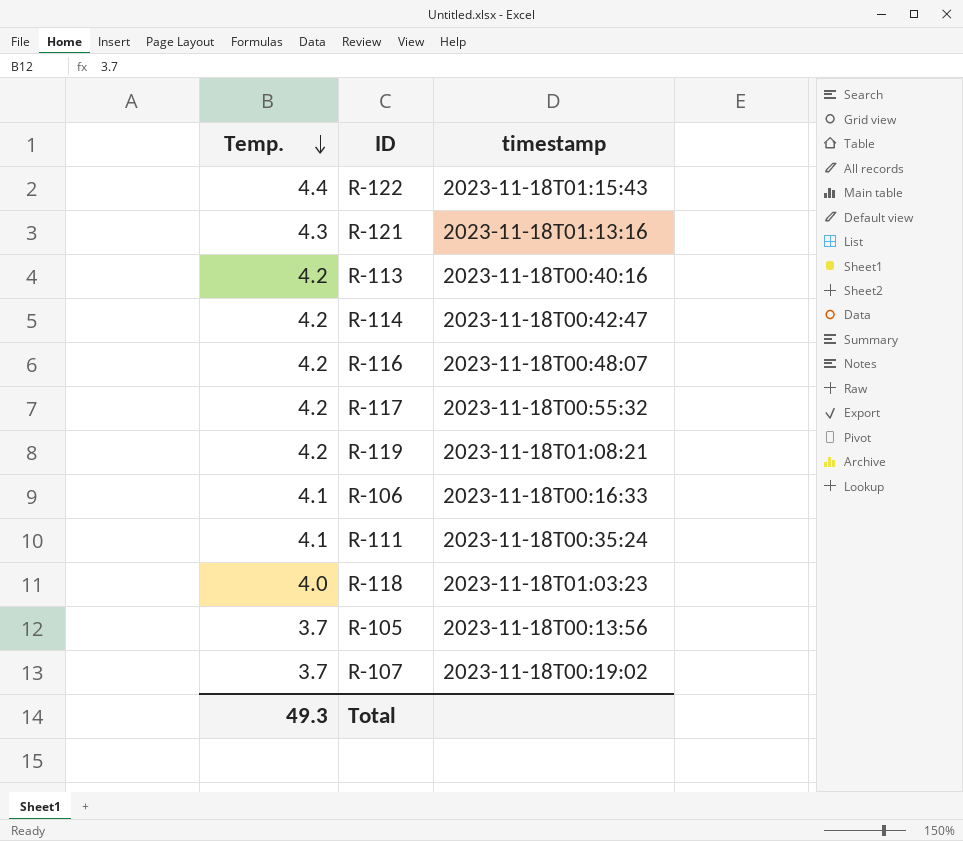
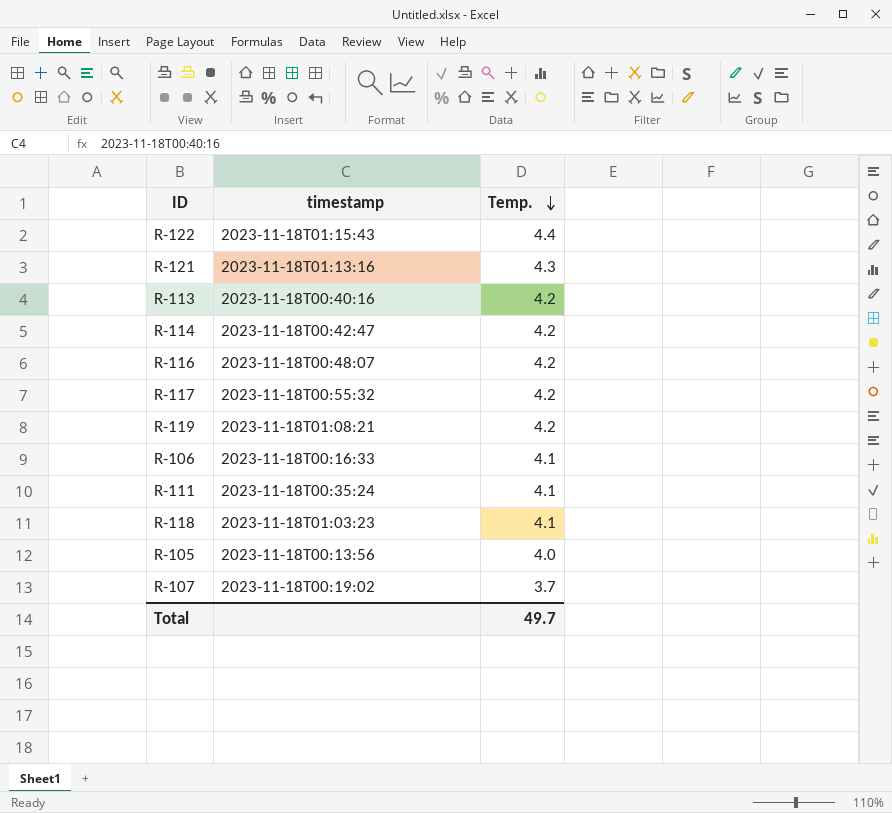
column Temp. | position: 1 -> 3
R-118 | Temp.: 4.0 -> 4.1
R-105 | Temp.: 3.7 -> 4.0
Total | Temp.: 49.3 -> 49.7

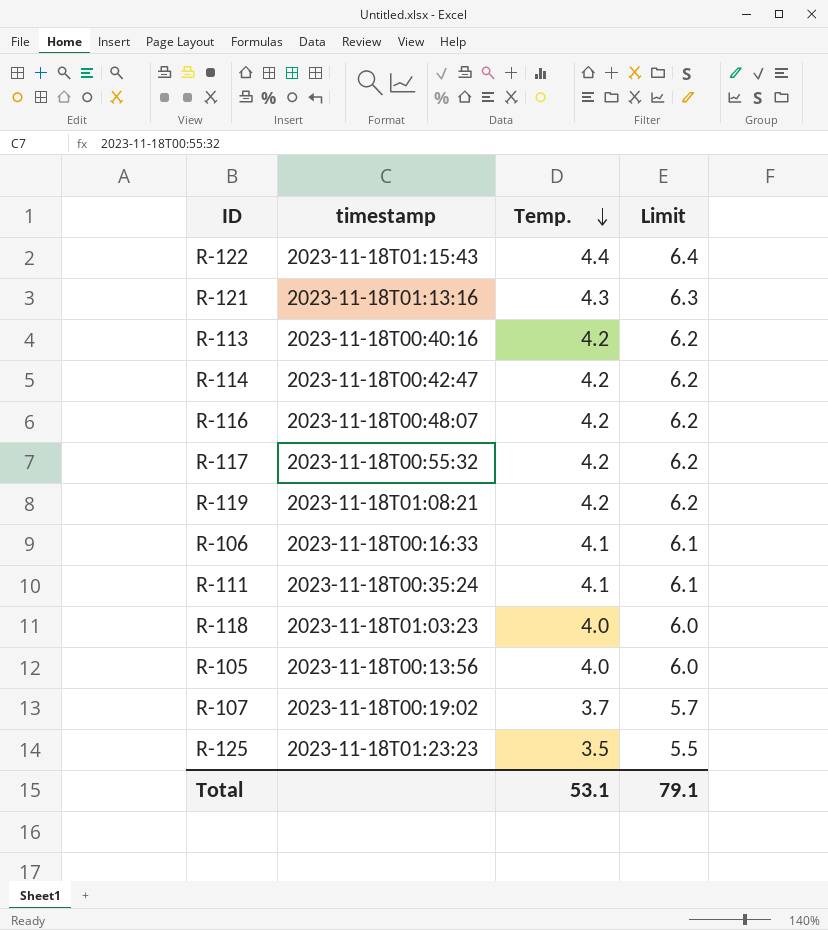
column Limit | formula: none -> [Temp.] + 2
R-118 | Temp.: 4.1 -> 4.0
row R-125: none -> 2023-11-18T01:23:23 | 3.5 | 5.5
Total | Temp.: 49.7 -> 53.1

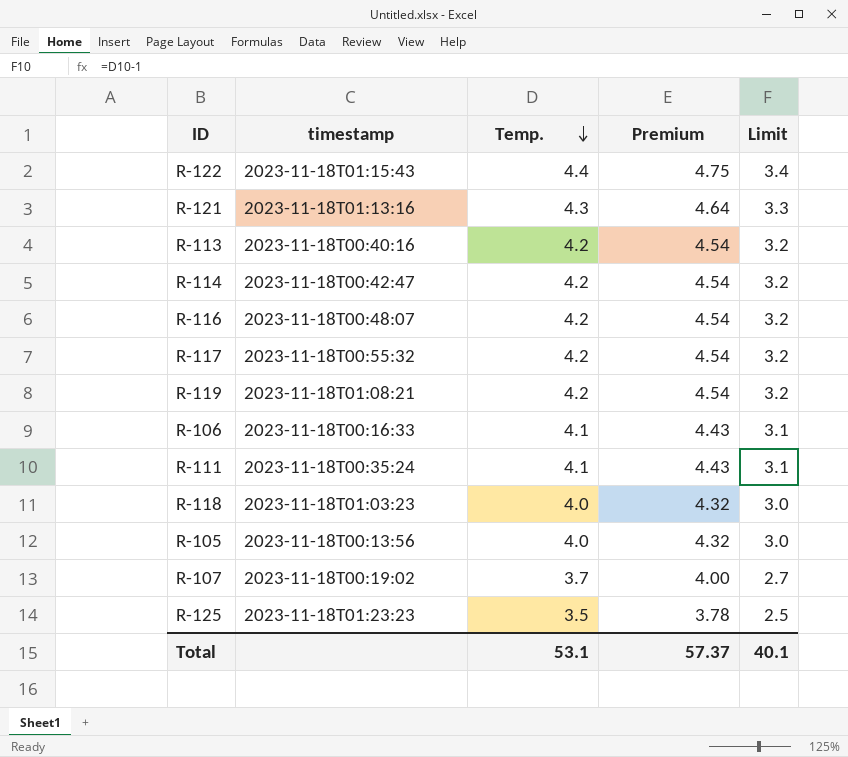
column Premium | formula: none -> [Temp.] * 1.08
column Limit | formula: [Temp.] + 2 -> [Temp.] - 1
Total | Limit: 79.1 -> 40.1

